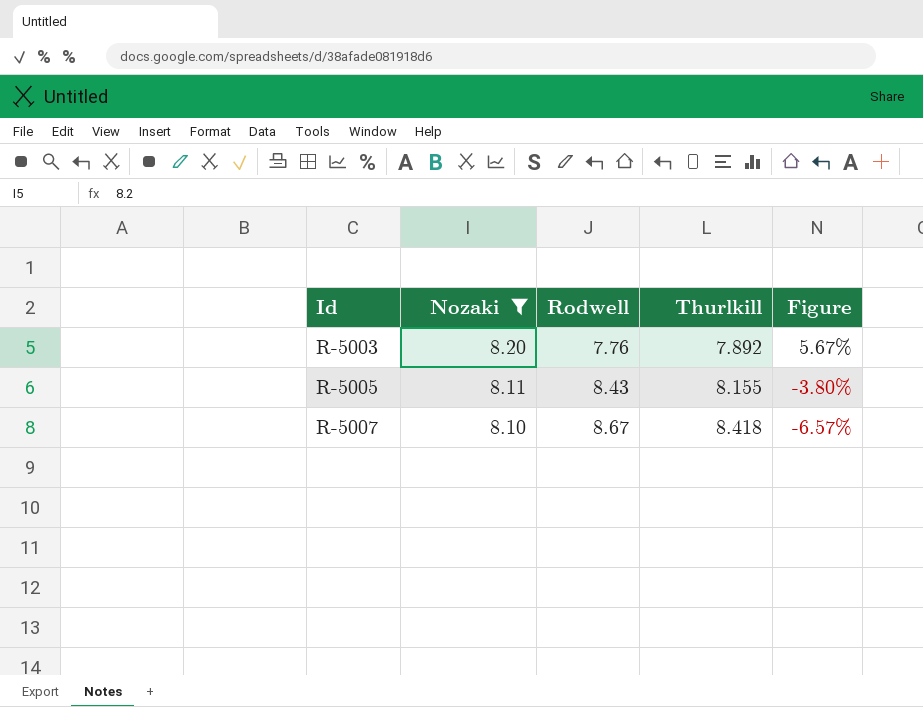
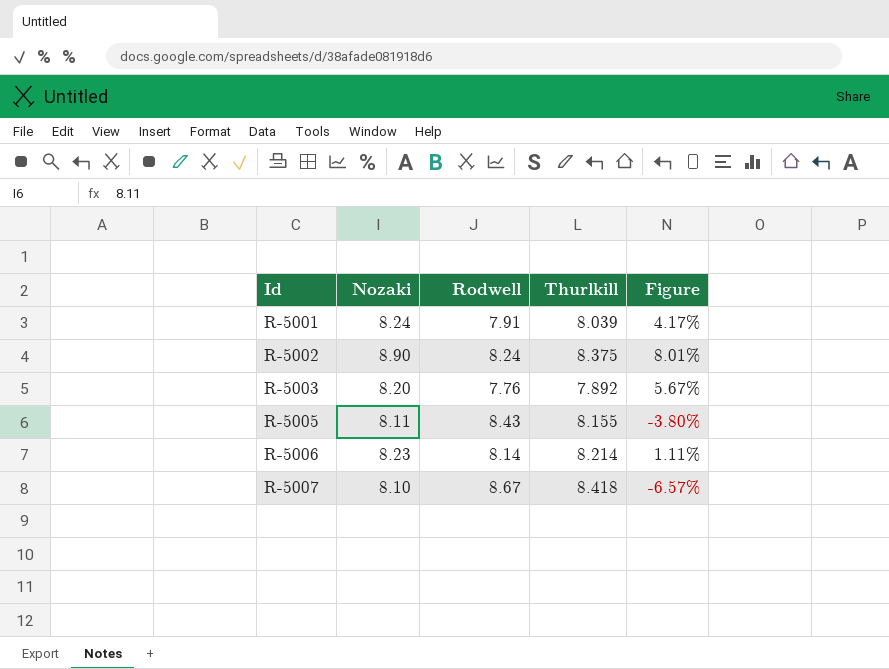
filter: Nozaki <= 8.20 -> none

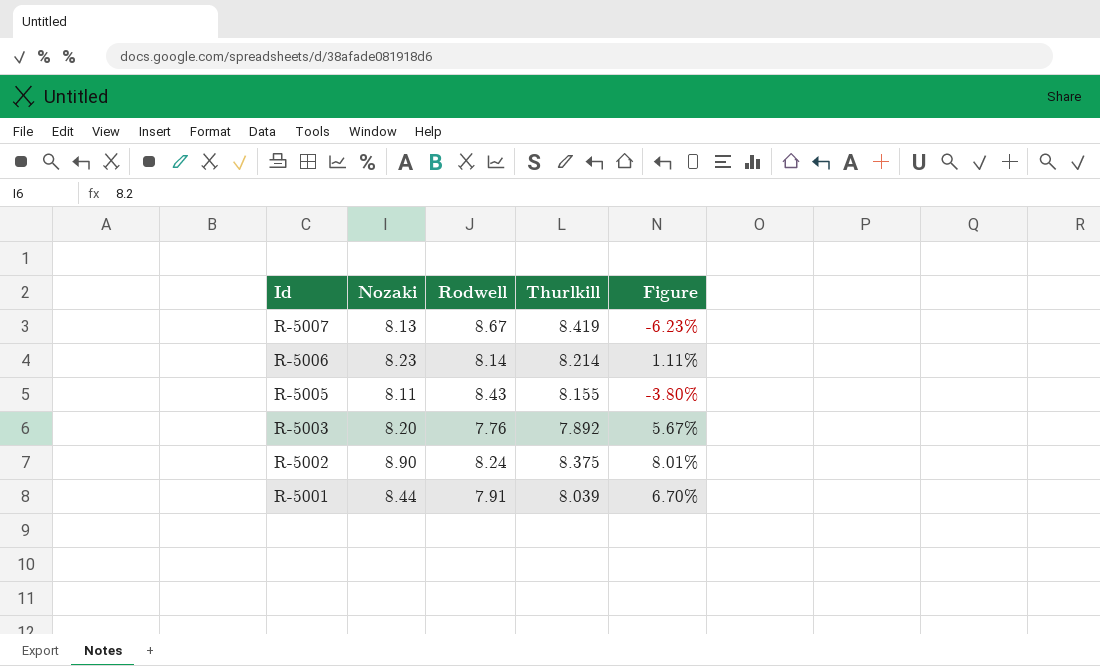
row order: Id ascending -> Id descending
R-5007 | Nozaki: 8.10 -> 8.13
R-5007 | Thurlkill: 8.418 -> 8.419
R-5007 | Figure: -6.57% -> -6.23%
R-5001 | Nozaki: 8.24 -> 8.44
R-5001 | Figure: 4.17% -> 6.70%

